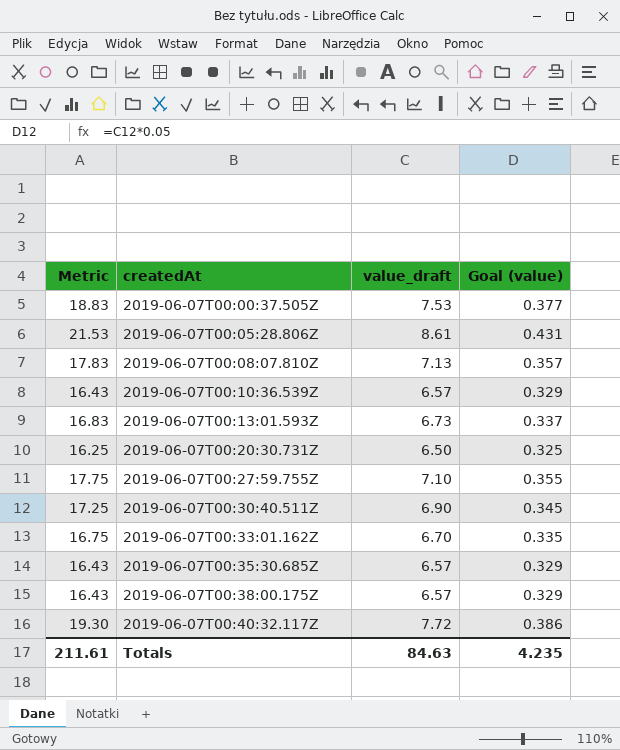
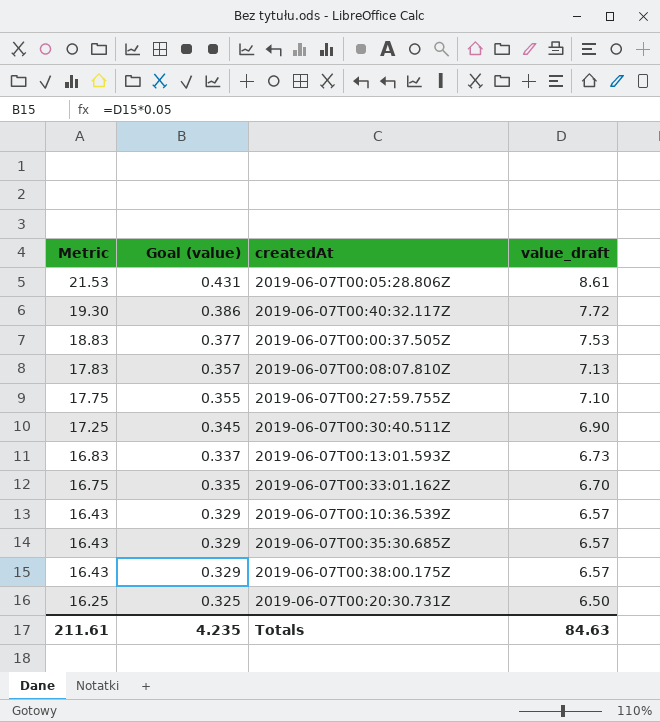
row order: createdAt ascending -> Metric descending
column Goal (value) | position: 4 -> 2

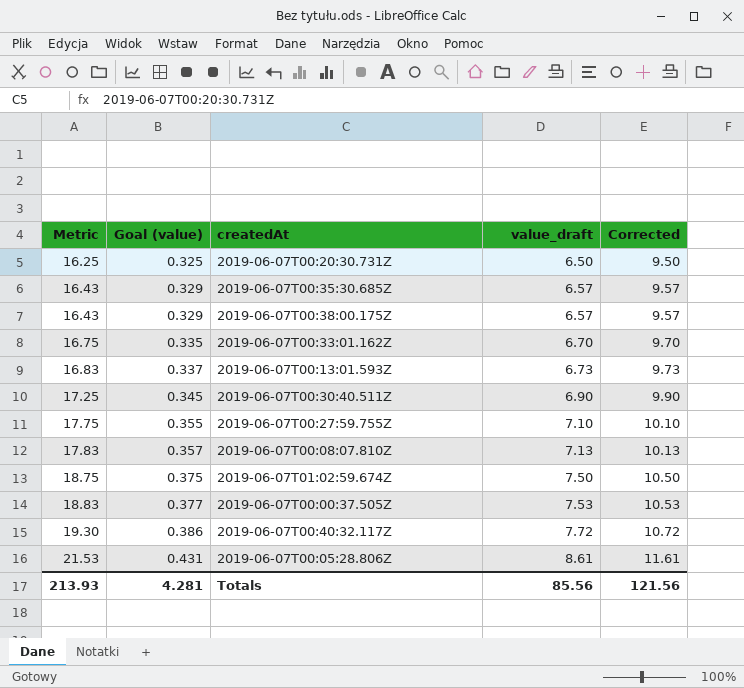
row order: Metric descending -> Metric ascending
column Corrected | formula: none -> [value_draft] + 3
row 2019-06-07T00:10:36.539Z: 16.43 | 0.329 | 6.57 -> none
row 2019-06-07T01:02:59.674Z: none -> 18.75 | 0.375 | 7.50 | 10.50
Totals | Metric: 211.61 -> 213.93
Totals | Goal (value): 4.235 -> 4.281
Totals | value_draft: 84.63 -> 85.56

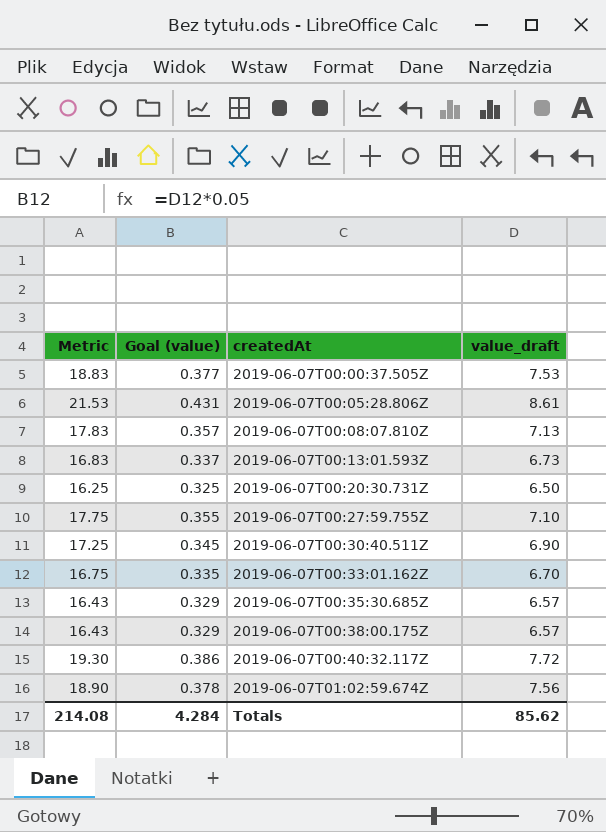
row order: Metric ascending -> createdAt ascending
column Corrected | formula: [value_draft] + 3 -> none
2019-06-07T01:02:59.674Z | Metric: 18.75 -> 18.90
2019-06-07T01:02:59.674Z | Goal (value): 0.375 -> 0.378
2019-06-07T01:02:59.674Z | value_draft: 7.50 -> 7.56
Totals | Metric: 213.93 -> 214.08
Totals | Goal (value): 4.281 -> 4.284
Totals | value_draft: 85.56 -> 85.62

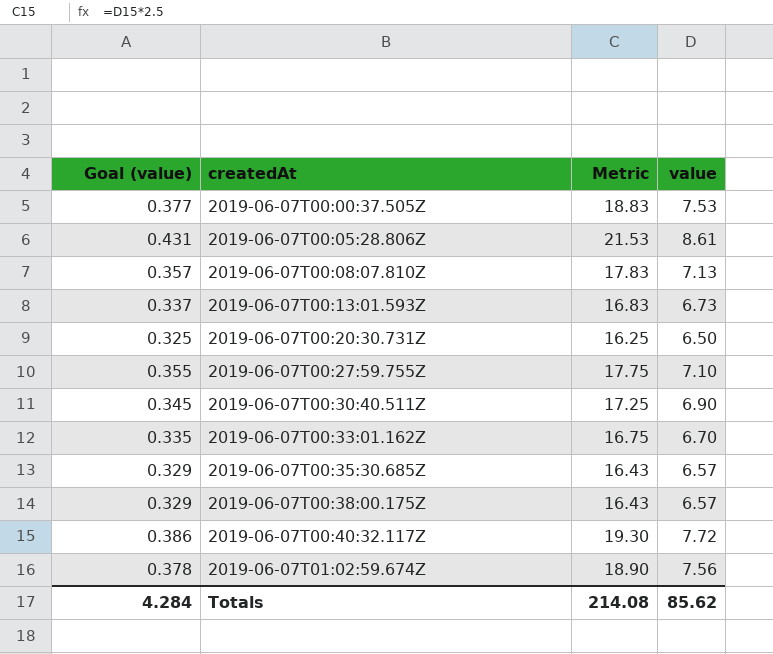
column Metric | position: 1 -> 3
column name: value_draft -> value

